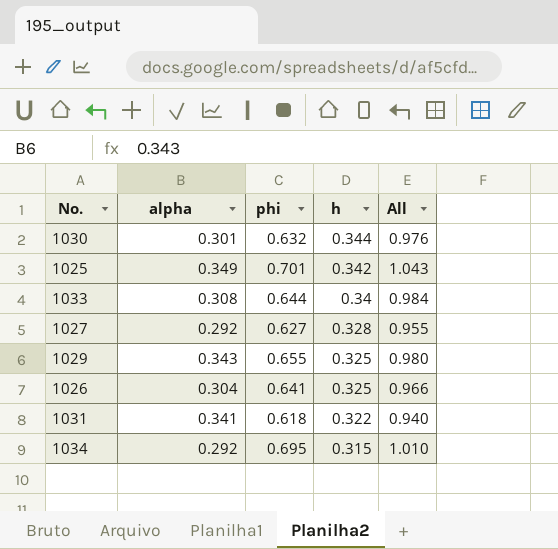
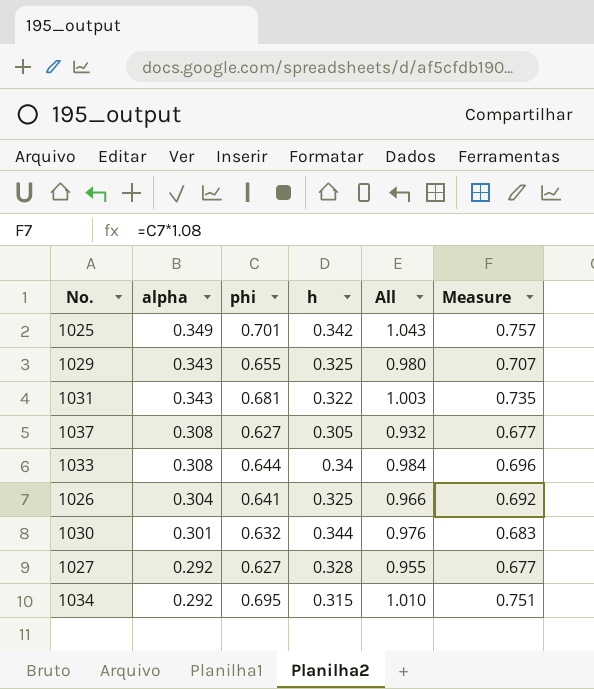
row order: h descending -> alpha descending
column Measure | formula: none -> [phi] * 1.08
1031 | alpha: 0.341 -> 0.343
1031 | phi: 0.618 -> 0.681
1031 | All: 0.940 -> 1.003
row 1037: none -> 0.308 | 0.627 | 0.305 | 0.932 | 0.677

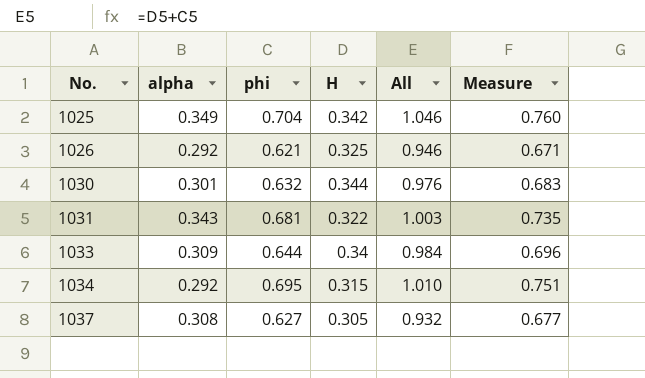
row order: alpha descending -> No. ascending
column name: h -> H
row 1029: 0.343 | 0.655 | 0.325 | 0.980 | 0.707 -> none
row 1027: 0.292 | 0.627 | 0.328 | 0.955 | 0.677 -> none
1025 | phi: 0.701 -> 0.704
1025 | All: 1.043 -> 1.046
1025 | Measure: 0.757 -> 0.760
1026 | alpha: 0.304 -> 0.292
1026 | phi: 0.641 -> 0.621
1026 | All: 0.966 -> 0.946
1026 | Measure: 0.692 -> 0.671
1033 | alpha: 0.308 -> 0.309

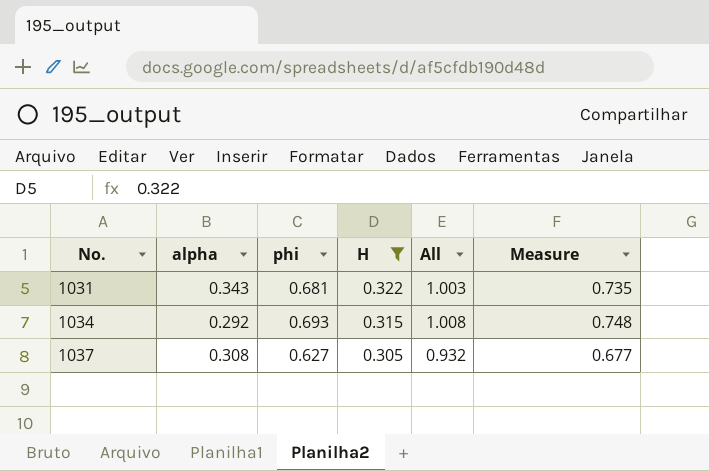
filter: none -> H <= 0.322
1034 | phi: 0.695 -> 0.693
1034 | All: 1.010 -> 1.008
1034 | Measure: 0.751 -> 0.748

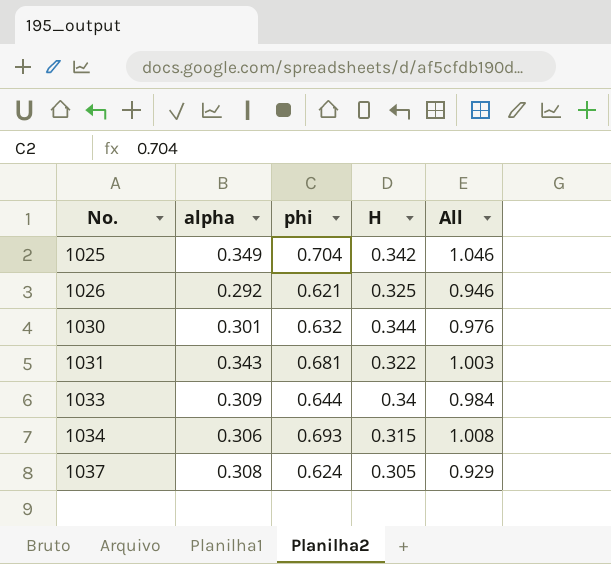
filter: H <= 0.322 -> none
column Measure | formula: [phi] * 1.08 -> none
1034 | alpha: 0.292 -> 0.306
1037 | phi: 0.627 -> 0.624
1037 | All: 0.932 -> 0.929

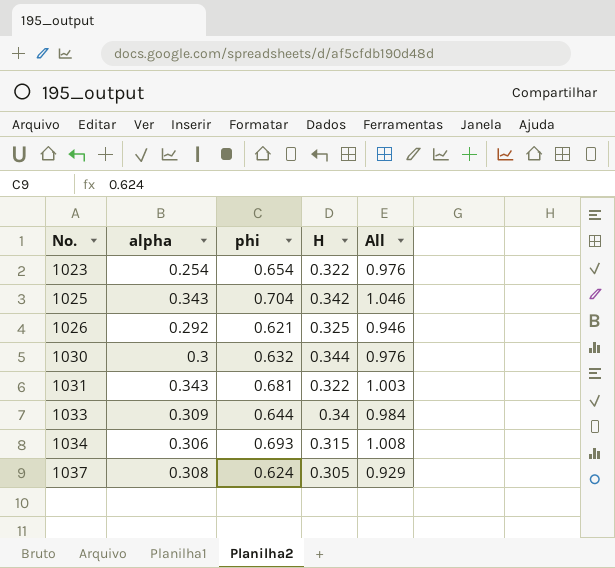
row 1023: none -> 0.254 | 0.654 | 0.322 | 0.976
1025 | alpha: 0.349 -> 0.343
1030 | alpha: 0.301 -> 0.3

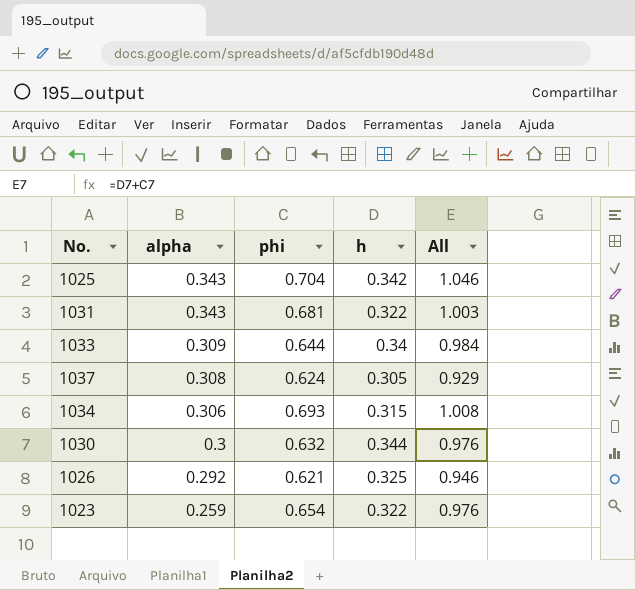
row order: No. ascending -> alpha descending
column name: H -> h
1023 | alpha: 0.254 -> 0.259

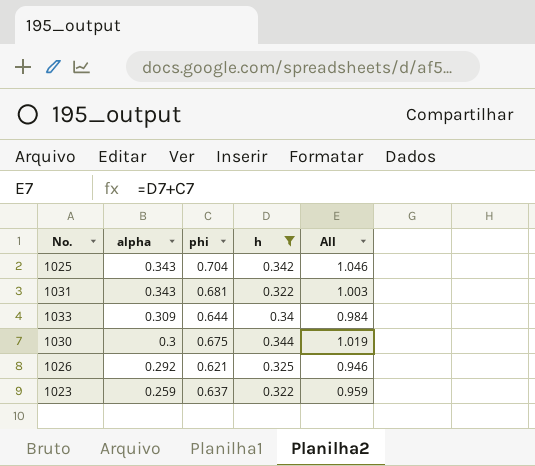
filter: none -> h >= 0.322
1030 | phi: 0.632 -> 0.675
1030 | All: 0.976 -> 1.019
1023 | phi: 0.654 -> 0.637
1023 | All: 0.976 -> 0.959

